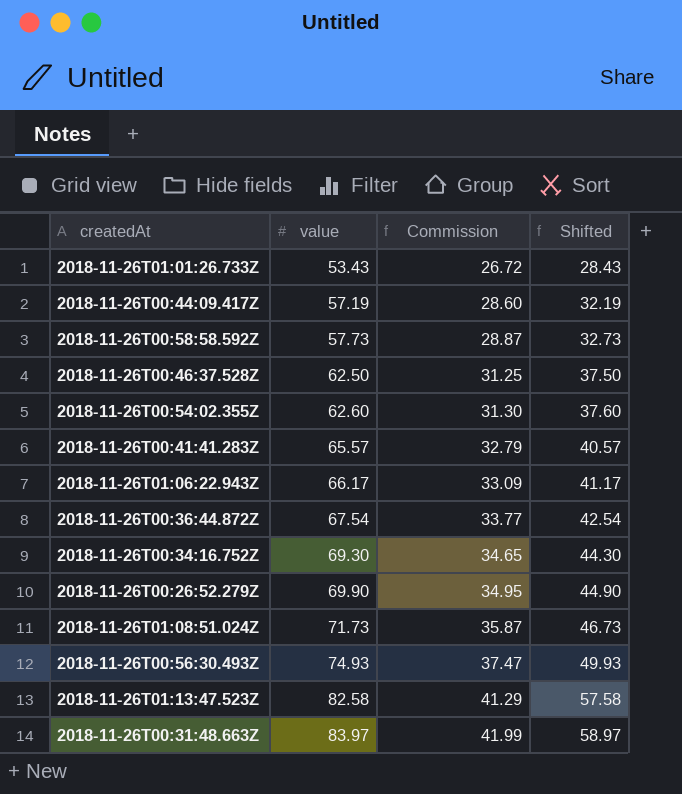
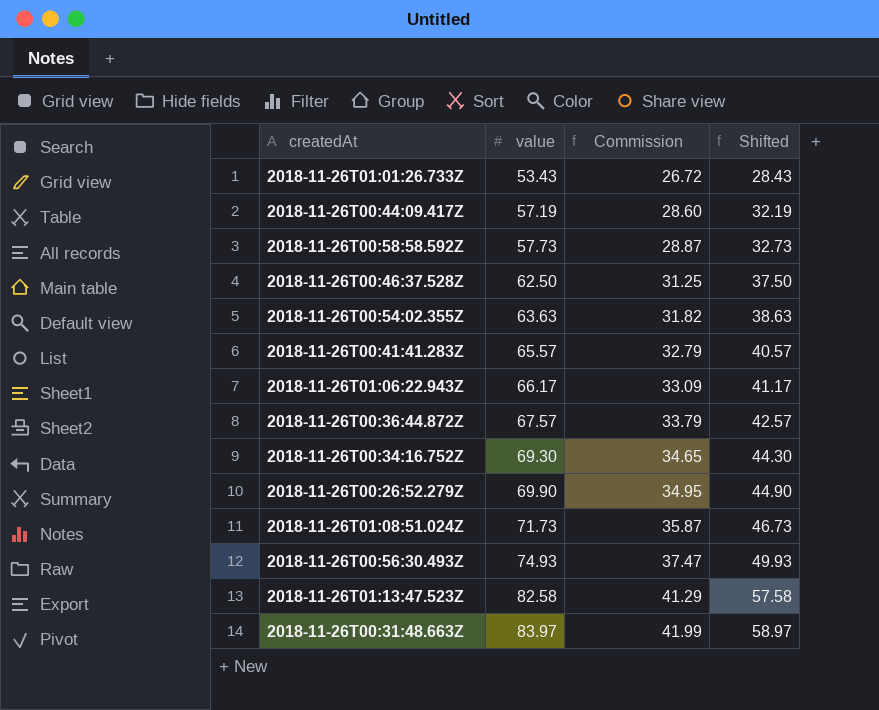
2018-11-26T00:54:02.355Z | value: 62.60 -> 63.63
2018-11-26T00:54:02.355Z | Commission: 31.30 -> 31.82
2018-11-26T00:54:02.355Z | Shifted: 37.60 -> 38.63
2018-11-26T00:36:44.872Z | value: 67.54 -> 67.57
2018-11-26T00:36:44.872Z | Commission: 33.77 -> 33.79
2018-11-26T00:36:44.872Z | Shifted: 42.54 -> 42.57

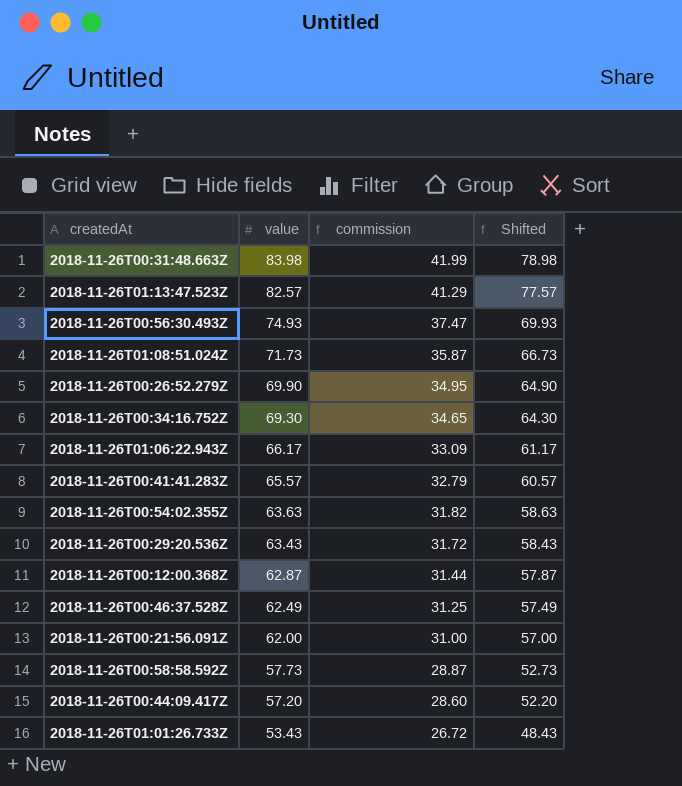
row order: value ascending -> value descending
column name: Commission -> commission
column Shifted | formula: [value] - 25 -> [value] - 5
row 2018-11-26T00:36:44.872Z: 67.57 | 33.79 | 42.57 -> none
2018-11-26T00:31:48.663Z | value: 83.97 -> 83.98
2018-11-26T01:13:47.523Z | value: 82.58 -> 82.57
row 2018-11-26T00:29:20.536Z: none -> 63.43 | 31.72 | 58.43
row 2018-11-26T00:12:00.368Z: none -> 62.87 | 31.44 | 57.87
2018-11-26T00:46:37.528Z | value: 62.50 -> 62.49
row 2018-11-26T00:21:56.091Z: none -> 62.00 | 31.00 | 57.00
2018-11-26T00:44:09.417Z | value: 57.19 -> 57.20

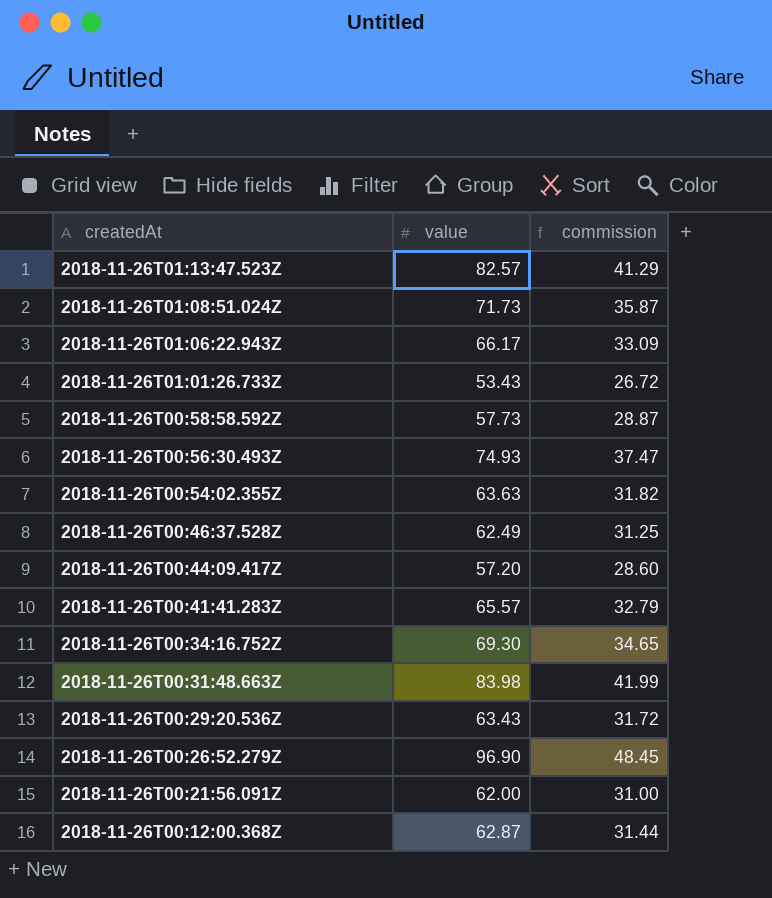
row order: value descending -> createdAt descending
column Shifted | formula: [value] - 5 -> none
2018-11-26T00:26:52.279Z | value: 69.90 -> 96.90
2018-11-26T00:26:52.279Z | commission: 34.95 -> 48.45

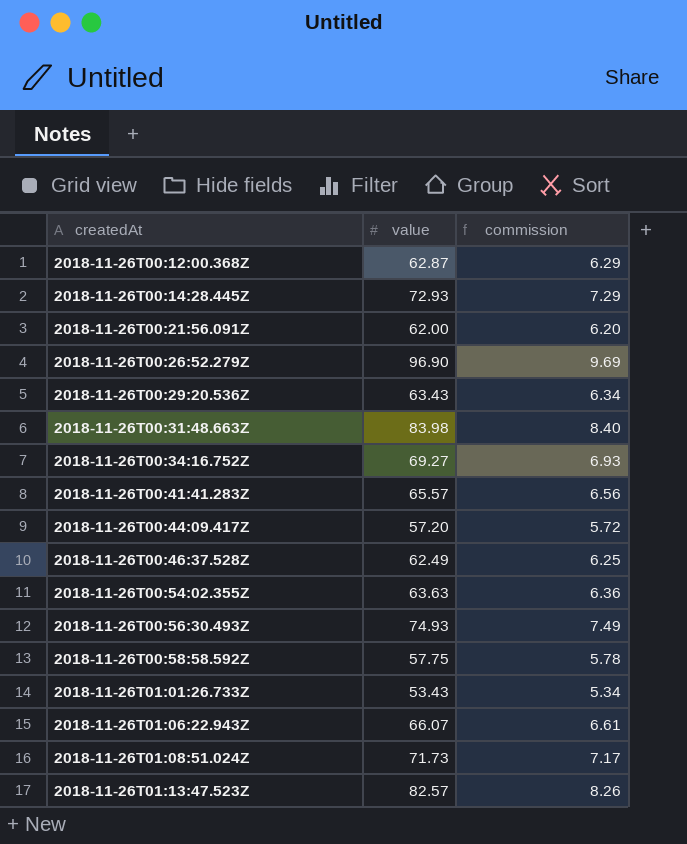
row order: createdAt descending -> createdAt ascending
column commission | formula: [value] * 0.5 -> [value] * 0.1
row 2018-11-26T00:14:28.445Z: none -> 72.93 | 7.29
2018-11-26T00:34:16.752Z | value: 69.30 -> 69.27
2018-11-26T00:58:58.592Z | value: 57.73 -> 57.75
2018-11-26T01:06:22.943Z | value: 66.17 -> 66.07

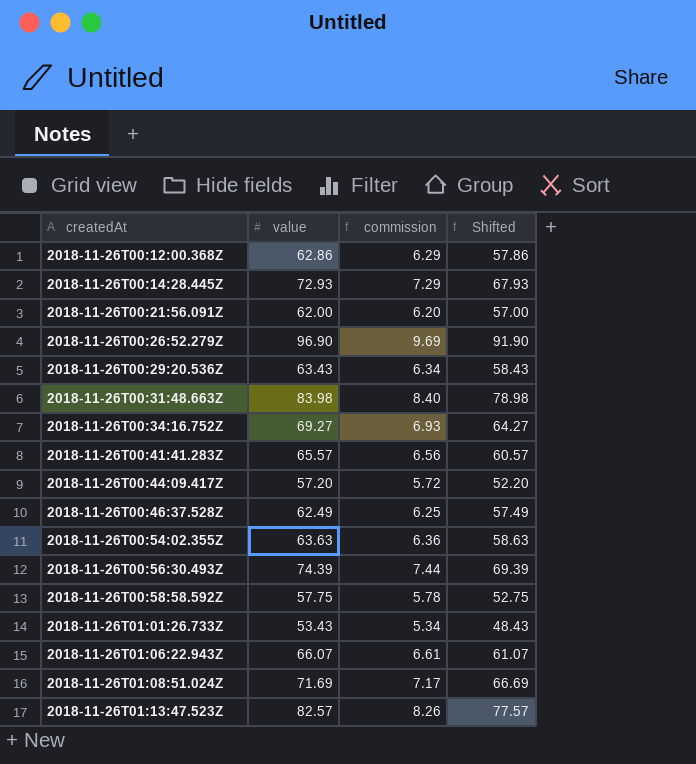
column Shifted | formula: none -> [value] - 5
2018-11-26T00:12:00.368Z | value: 62.87 -> 62.86
2018-11-26T00:56:30.493Z | value: 74.93 -> 74.39
2018-11-26T00:56:30.493Z | commission: 7.49 -> 7.44
2018-11-26T01:08:51.024Z | value: 71.73 -> 71.69

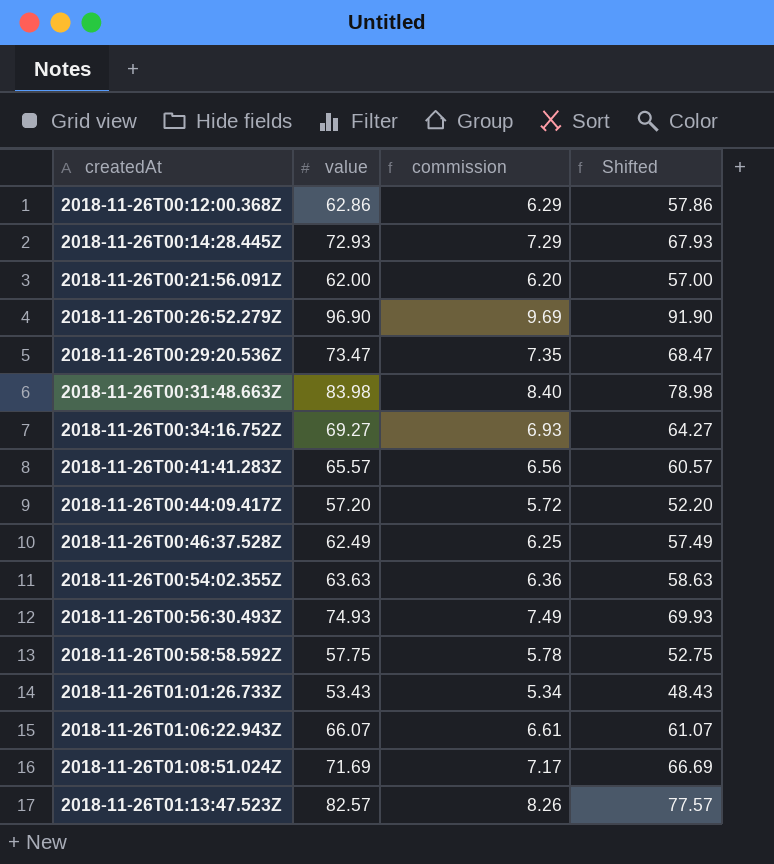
2018-11-26T00:29:20.536Z | value: 63.43 -> 73.47
2018-11-26T00:29:20.536Z | commission: 6.34 -> 7.35
2018-11-26T00:29:20.536Z | Shifted: 58.43 -> 68.47
2018-11-26T00:56:30.493Z | value: 74.39 -> 74.93
2018-11-26T00:56:30.493Z | commission: 7.44 -> 7.49
2018-11-26T00:56:30.493Z | Shifted: 69.39 -> 69.93

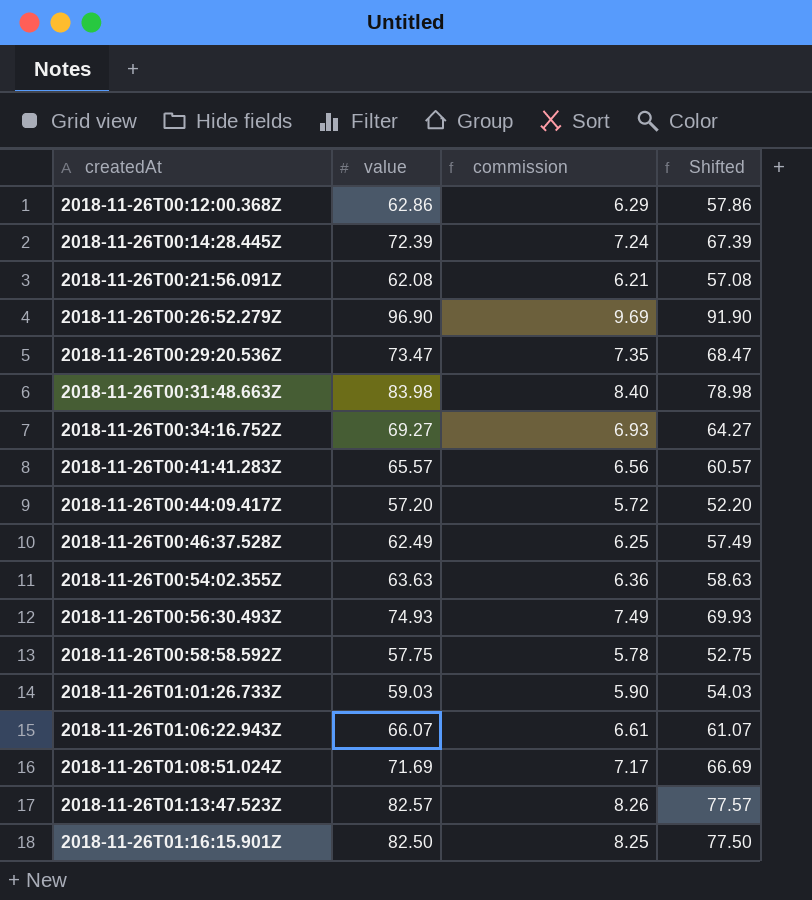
2018-11-26T00:14:28.445Z | value: 72.93 -> 72.39
2018-11-26T00:14:28.445Z | commission: 7.29 -> 7.24
2018-11-26T00:14:28.445Z | Shifted: 67.93 -> 67.39
2018-11-26T00:21:56.091Z | value: 62.00 -> 62.08
2018-11-26T00:21:56.091Z | commission: 6.20 -> 6.21
2018-11-26T00:21:56.091Z | Shifted: 57.00 -> 57.08
2018-11-26T01:01:26.733Z | value: 53.43 -> 59.03
2018-11-26T01:01:26.733Z | commission: 5.34 -> 5.90
2018-11-26T01:01:26.733Z | Shifted: 48.43 -> 54.03
row 2018-11-26T01:16:15.901Z: none -> 82.50 | 8.25 | 77.50

